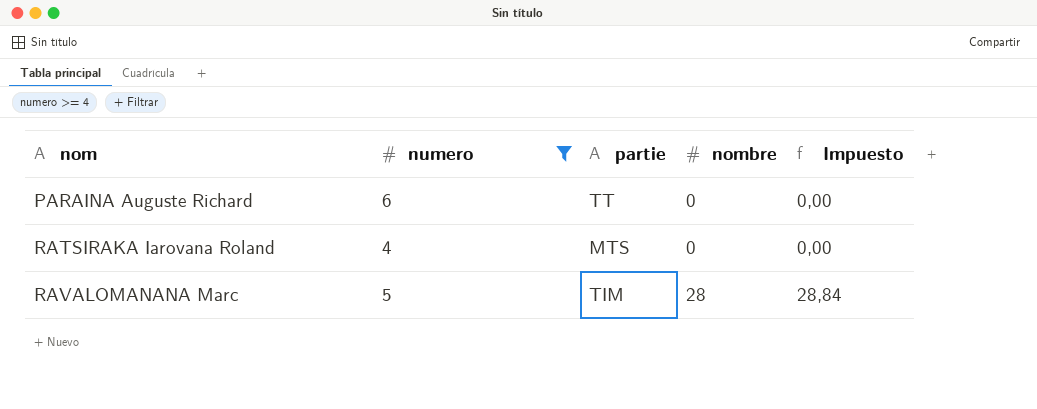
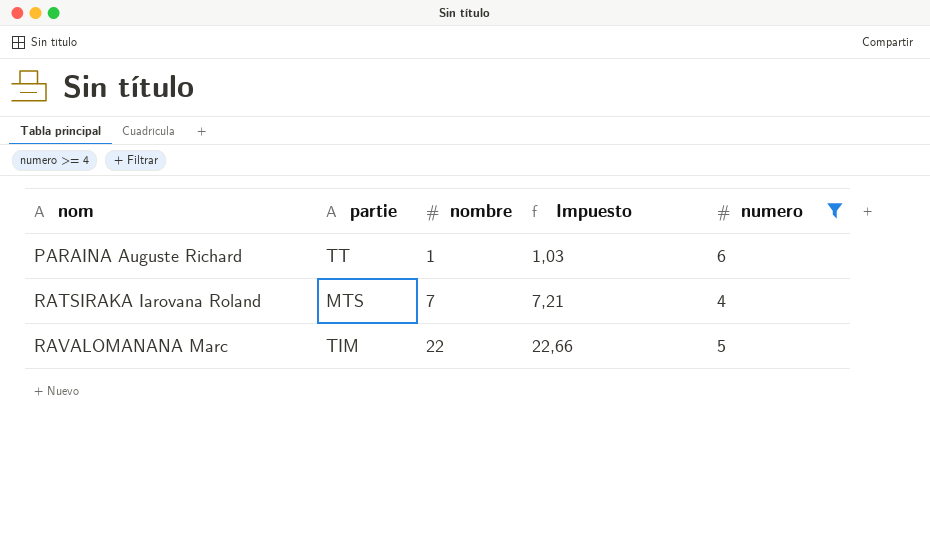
column numero | position: 2 -> 5
PARAINA Auguste Richard | nombre: 0 -> 1
PARAINA Auguste Richard | Impuesto: 0,00 -> 1,03
RATSIRAKA Iarovana Roland | nombre: 0 -> 7
RATSIRAKA Iarovana Roland | Impuesto: 0,00 -> 7,21
RAVALOMANANA Marc | nombre: 28 -> 22
RAVALOMANANA Marc | Impuesto: 28,84 -> 22,66

